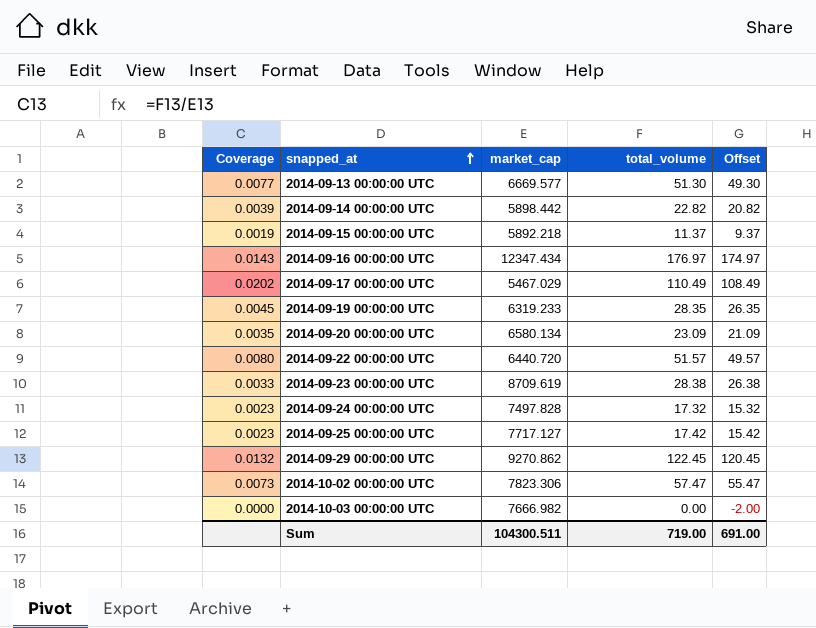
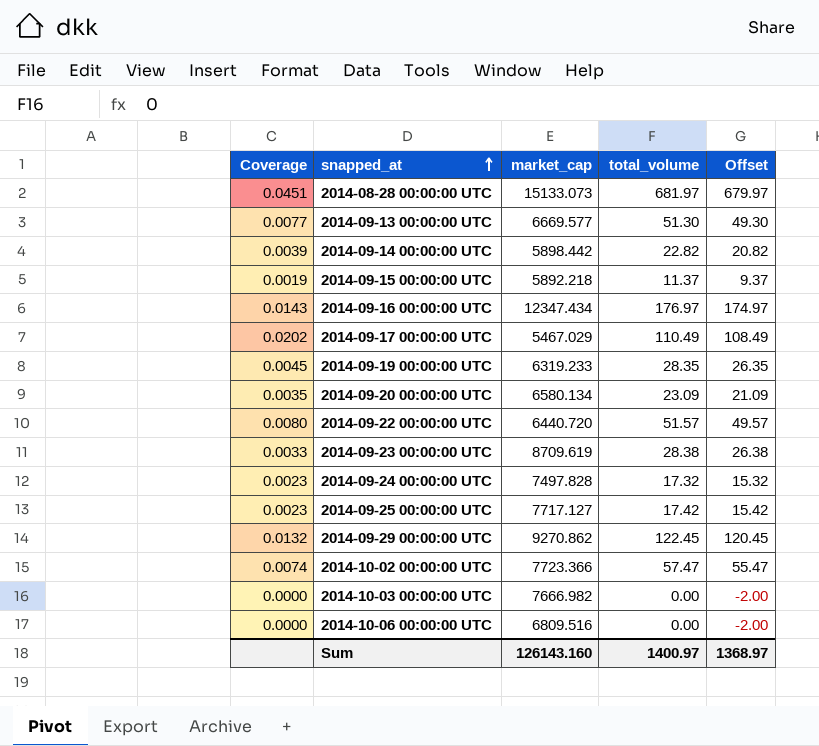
row 2014-08-28 00:00:00 UTC: none -> 0.0451 | 15133.073 | 681.97 | 679.97
2014-10-02 00:00:00 UTC | Coverage: 0.0073 -> 0.0074
2014-10-02 00:00:00 UTC | market_cap: 7823.306 -> 7723.366
row 2014-10-06 00:00:00 UTC: none -> 0.0000 | 6809.516 | 0.00 | -2.00
Sum | market_cap: 104300.511 -> 126143.160
Sum | total_volume: 719.00 -> 1400.97
Sum | Offset: 691.00 -> 1368.97

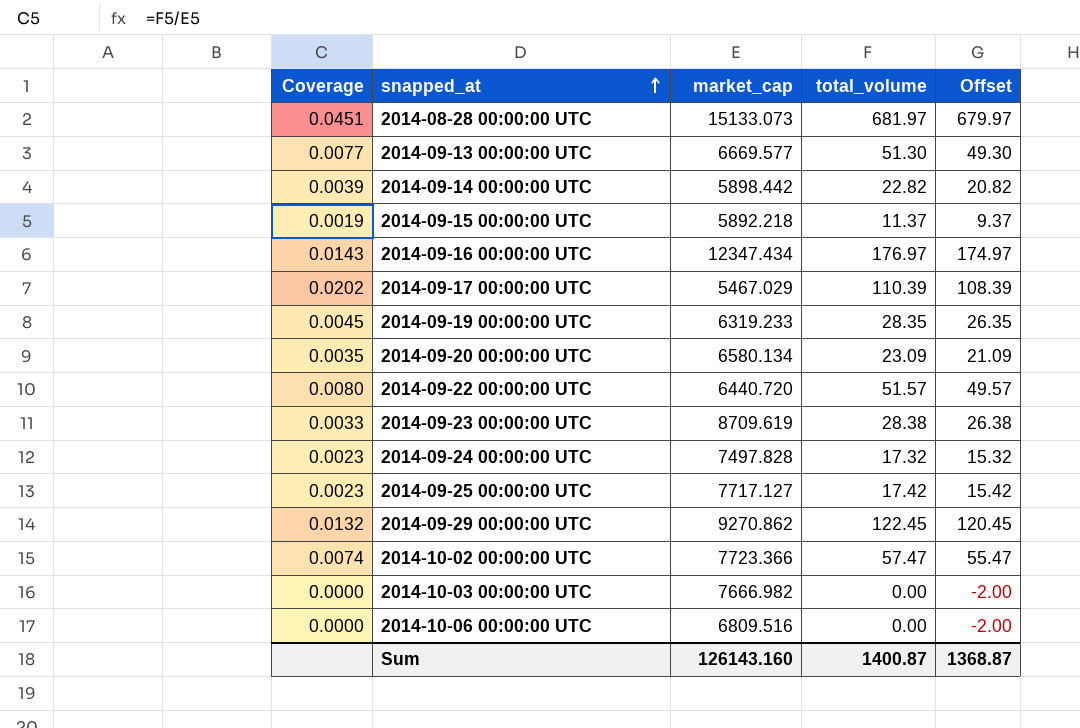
2014-09-17 00:00:00 UTC | total_volume: 110.49 -> 110.39
2014-09-17 00:00:00 UTC | Offset: 108.49 -> 108.39
Sum | total_volume: 1400.97 -> 1400.87
Sum | Offset: 1368.97 -> 1368.87

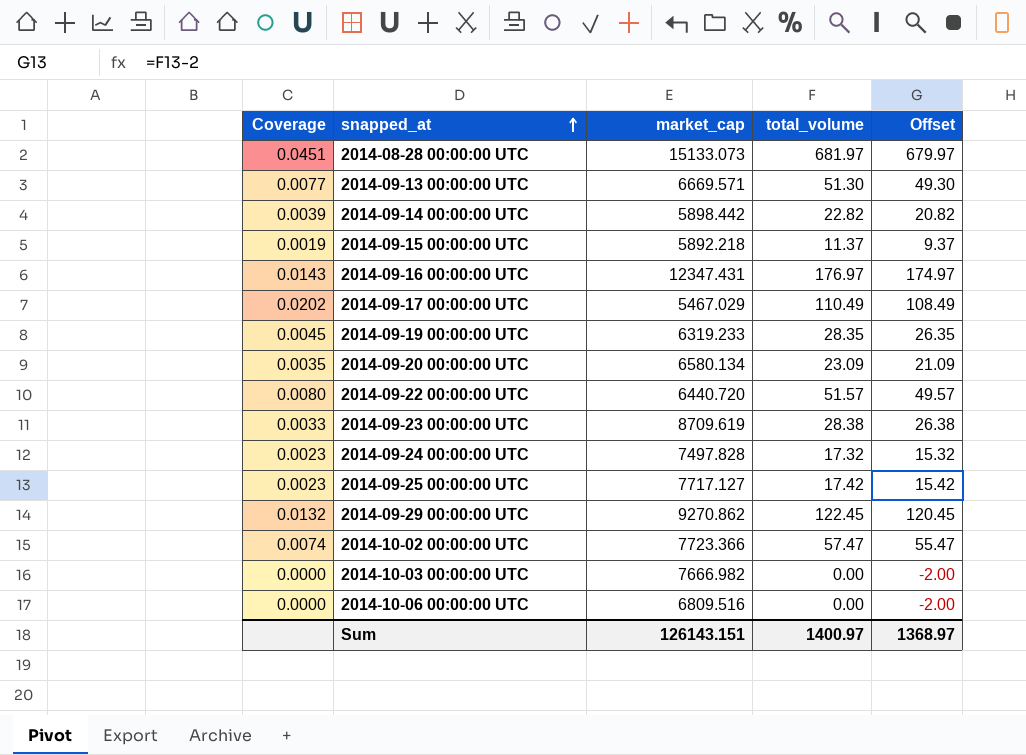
2014-09-13 00:00:00 UTC | market_cap: 6669.577 -> 6669.571
2014-09-16 00:00:00 UTC | market_cap: 12347.434 -> 12347.431
2014-09-17 00:00:00 UTC | total_volume: 110.39 -> 110.49
2014-09-17 00:00:00 UTC | Offset: 108.39 -> 108.49
Sum | market_cap: 126143.160 -> 126143.151
Sum | total_volume: 1400.87 -> 1400.97
Sum | Offset: 1368.87 -> 1368.97

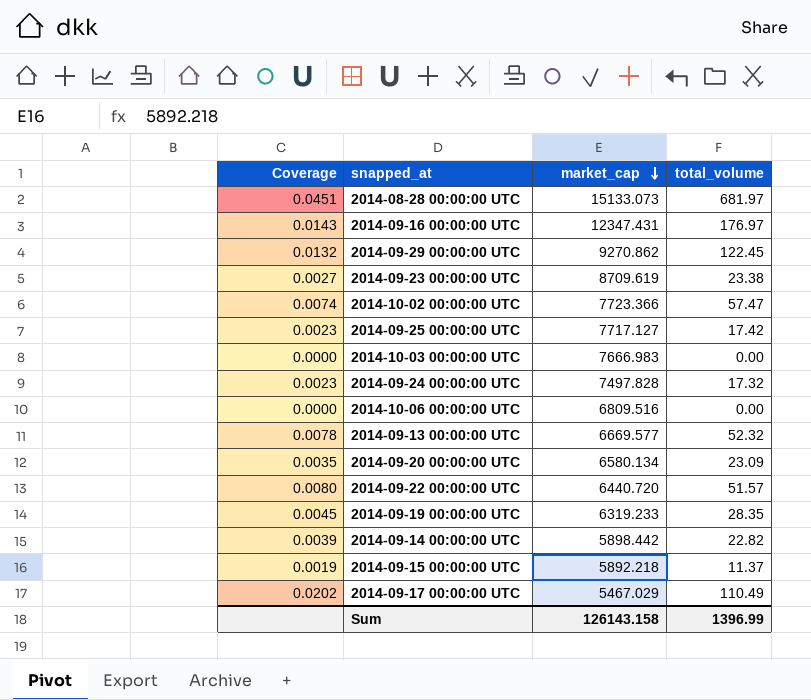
row order: snapped_at ascending -> market_cap descending
column Offset | formula: [total_volume] - 2 -> none
2014-09-23 00:00:00 UTC | Coverage: 0.0033 -> 0.0027
2014-09-23 00:00:00 UTC | total_volume: 28.38 -> 23.38
2014-10-03 00:00:00 UTC | market_cap: 7666.982 -> 7666.983
2014-09-13 00:00:00 UTC | Coverage: 0.0077 -> 0.0078
2014-09-13 00:00:00 UTC | market_cap: 6669.571 -> 6669.577
2014-09-13 00:00:00 UTC | total_volume: 51.30 -> 52.32
Sum | market_cap: 126143.151 -> 126143.158
Sum | total_volume: 1400.97 -> 1396.99

